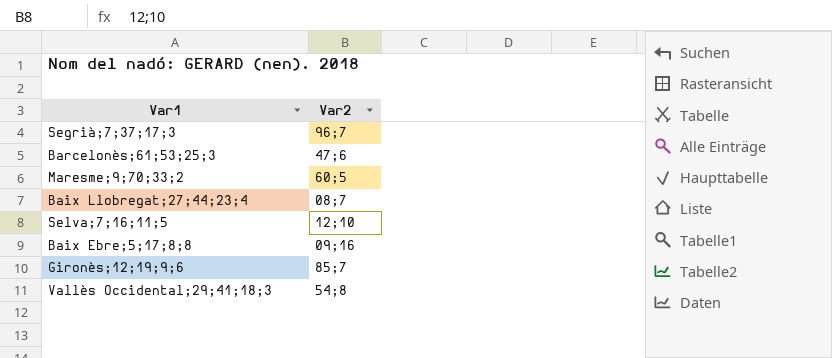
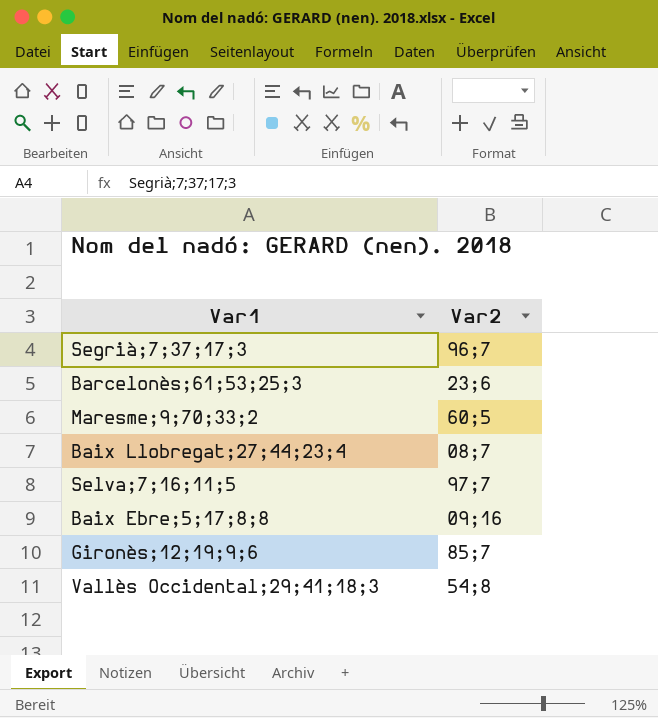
Barcelonès;61;53;25;3 | Var2: 47;6 -> 23;6
Selva;7;16;11;5 | Var2: 12;10 -> 97;7

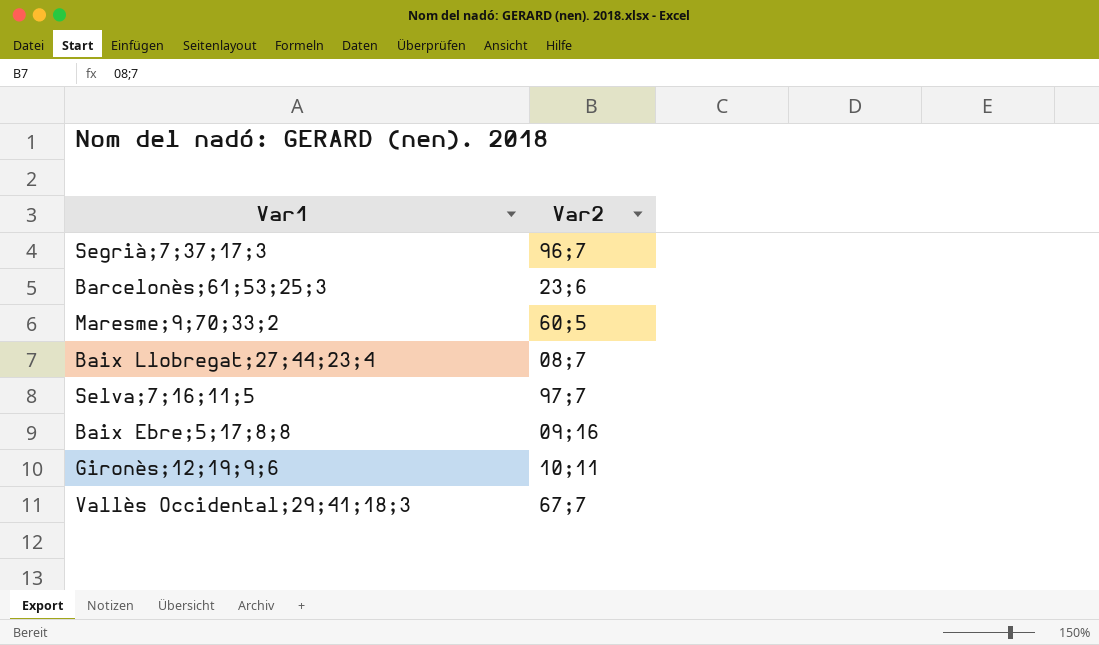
Gironès;12;19;9;6 | Var2: 85;7 -> 10;11
Vallès Occidental;29;41;18;3 | Var2: 54;8 -> 67;7

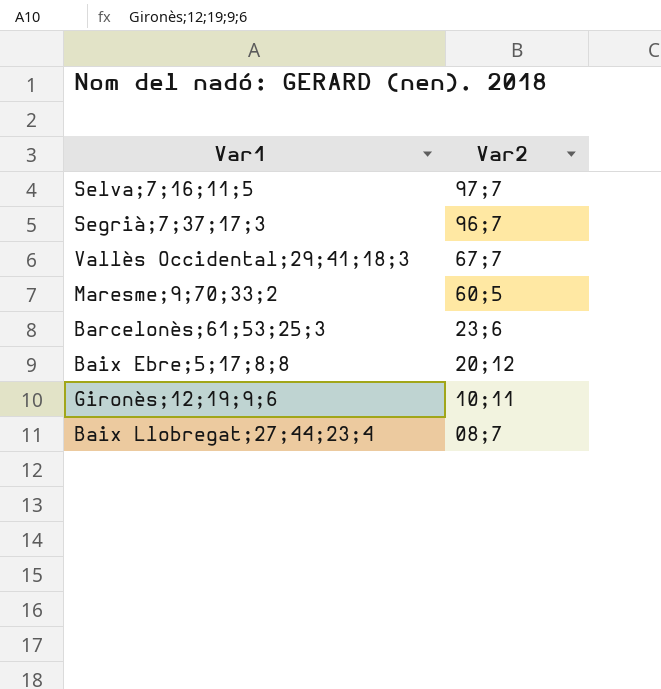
row order: none -> Var2 descending
Baix Ebre;5;17;8;8 | Var2: 09;16 -> 20;12

